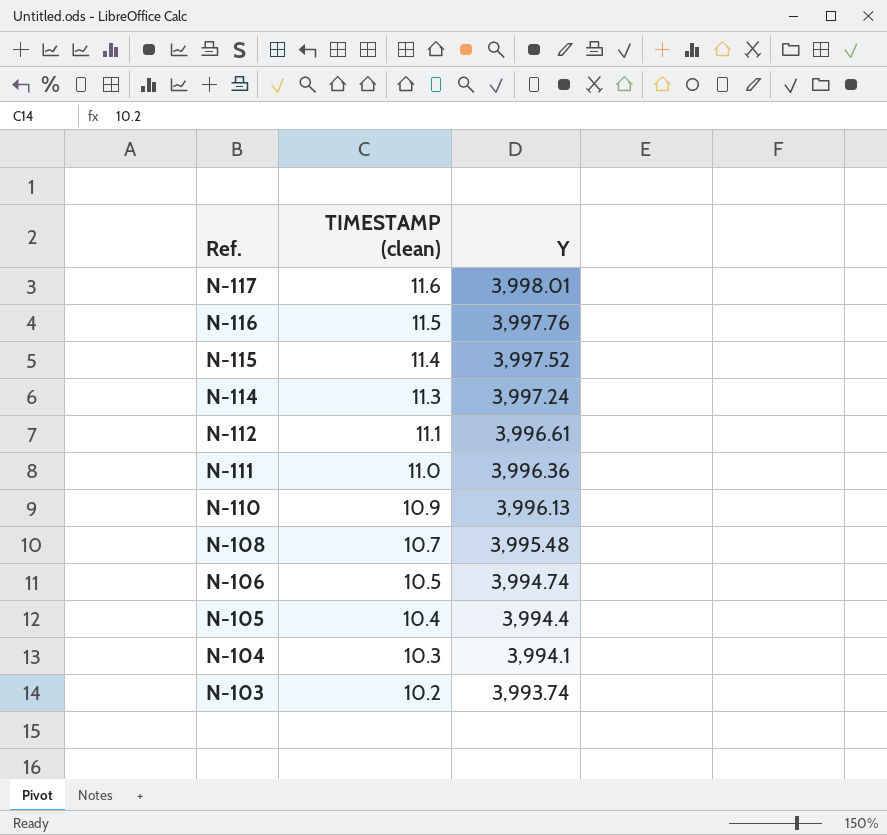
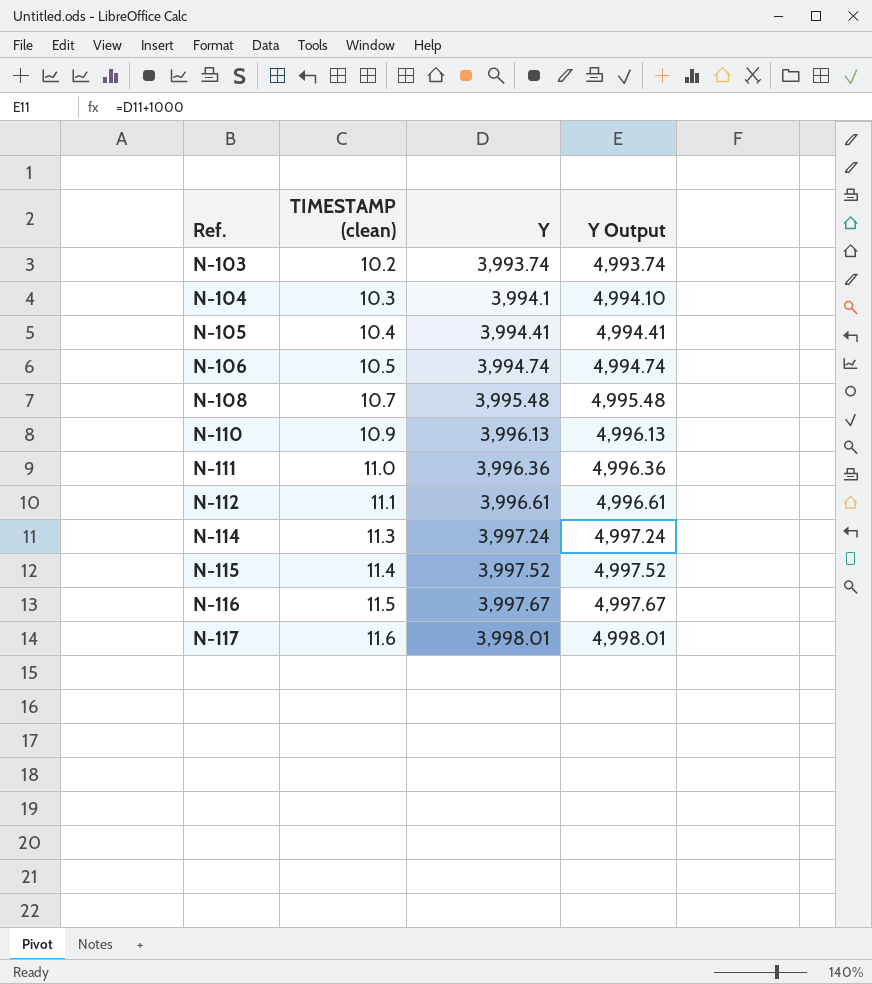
row order: Ref. descending -> Ref. ascending
column Y Output | formula: none -> [Y] + 1000
N-105 | Y: 3,994.4 -> 3,994.41
N-116 | Y: 3,997.76 -> 3,997.67

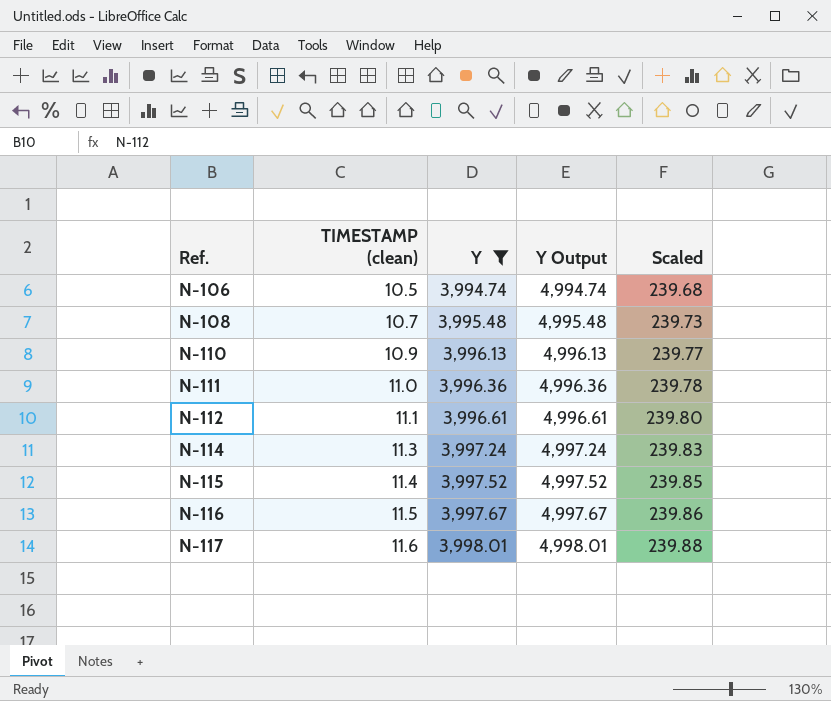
filter: none -> Y >= 3,994.74
column Scaled | formula: none -> [Y] * 0.06

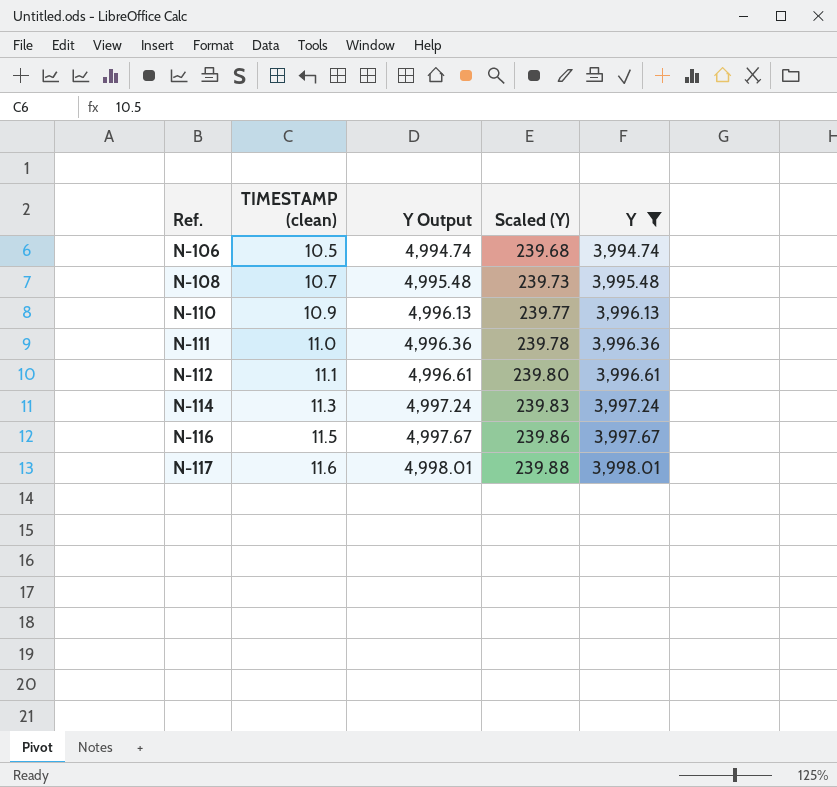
column name: Scaled -> Scaled (Y)
column Y | position: 3 -> 5
row N-115: 11.4 | 3,997.52 | 4,997.52 | 239.85 -> none

